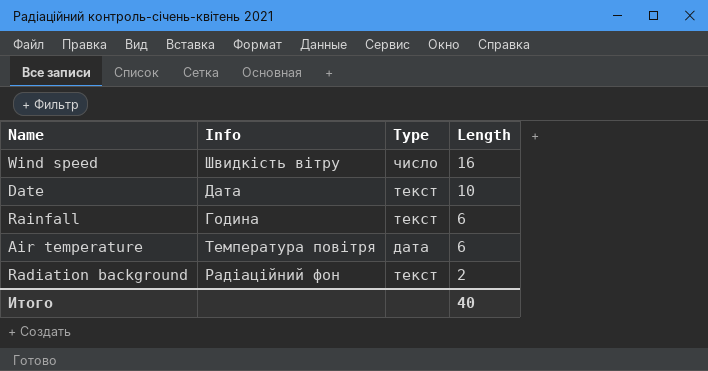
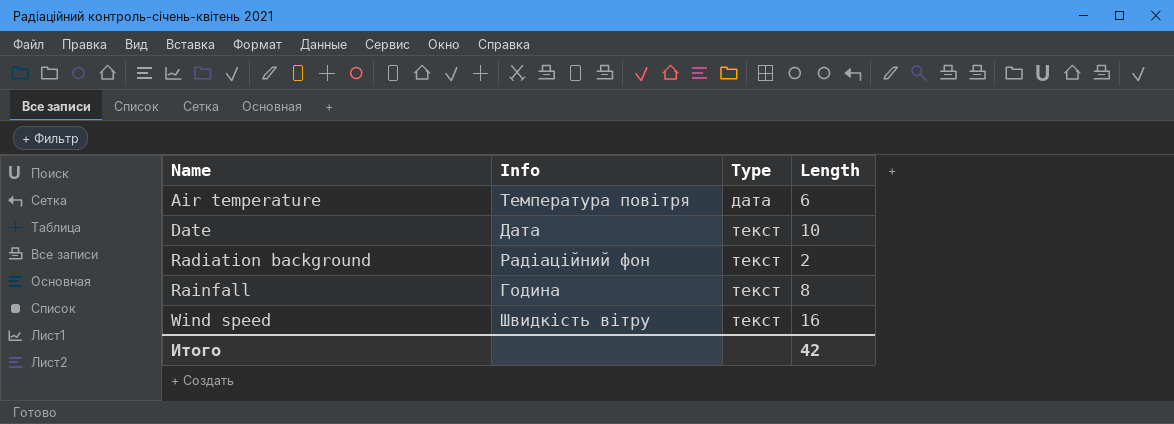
row order: Length descending -> Name ascending
Rainfall | Length: 6 -> 8
Wind speed | Type: число -> текст
Итого | Length: 40 -> 42

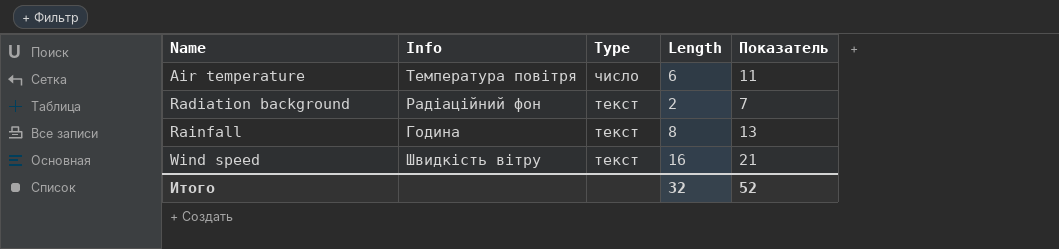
column Показатель | formula: none -> [Length] + 5
row Date: Дата | текст | 10 -> none
Air temperature | Type: дата -> число
Итого | Length: 42 -> 32

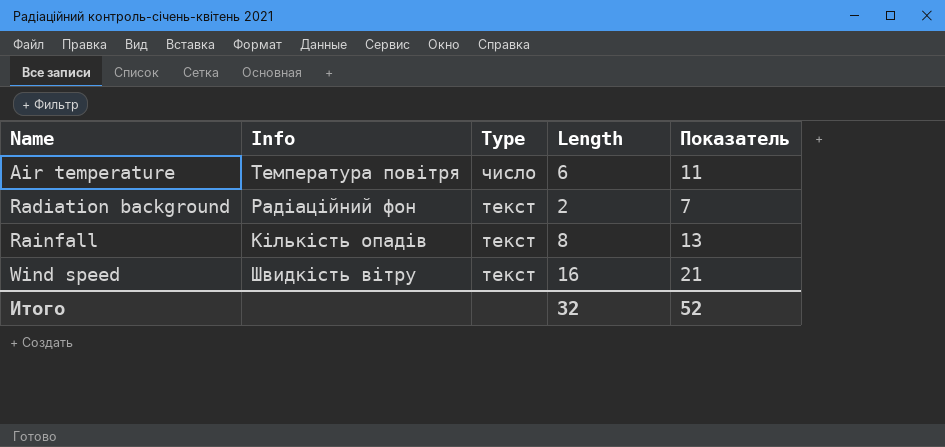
Rainfall | Info: Година -> Кількість опадів

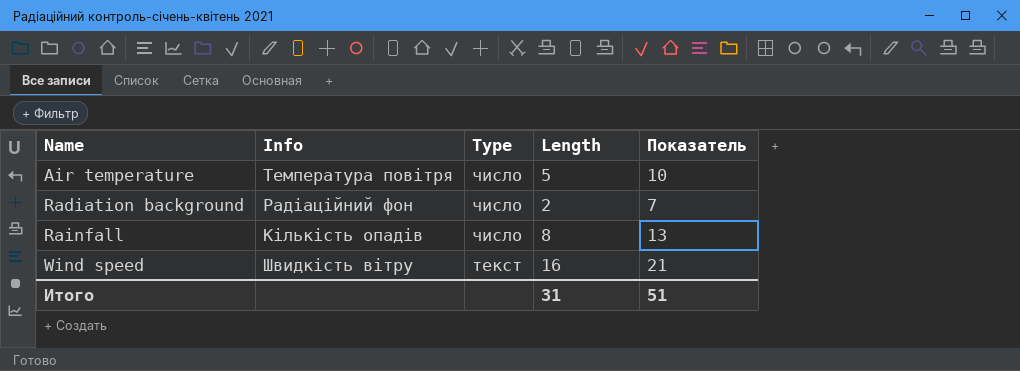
Air temperature | Length: 6 -> 5
Air temperature | Показатель: 11 -> 10
Radiation background | Type: текст -> число
Rainfall | Type: текст -> число
Итого | Length: 32 -> 31
Итого | Показатель: 52 -> 51

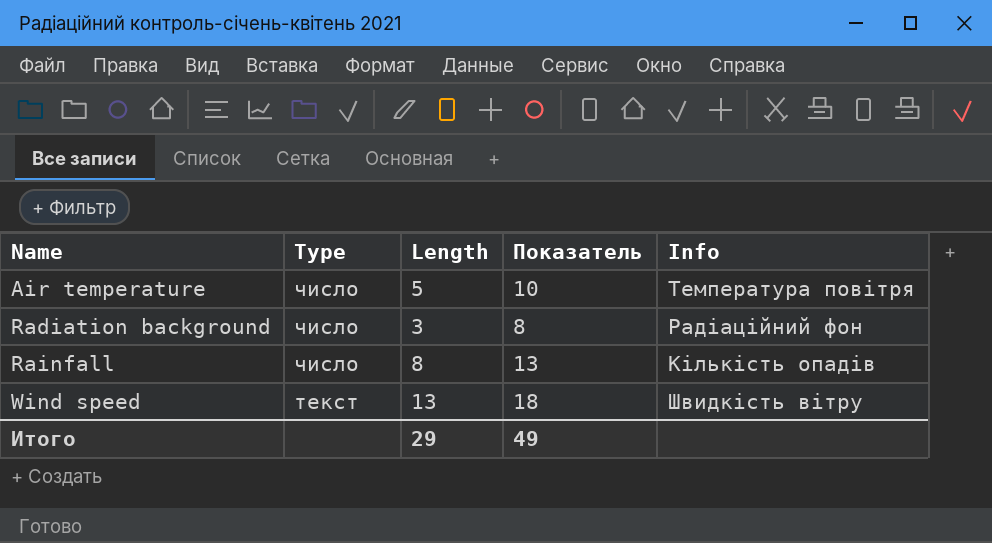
column Info | position: 2 -> 5
Radiation background | Length: 2 -> 3
Radiation background | Показатель: 7 -> 8
Wind speed | Length: 16 -> 13
Wind speed | Показатель: 21 -> 18
Итого | Length: 31 -> 29
Итого | Показатель: 51 -> 49

